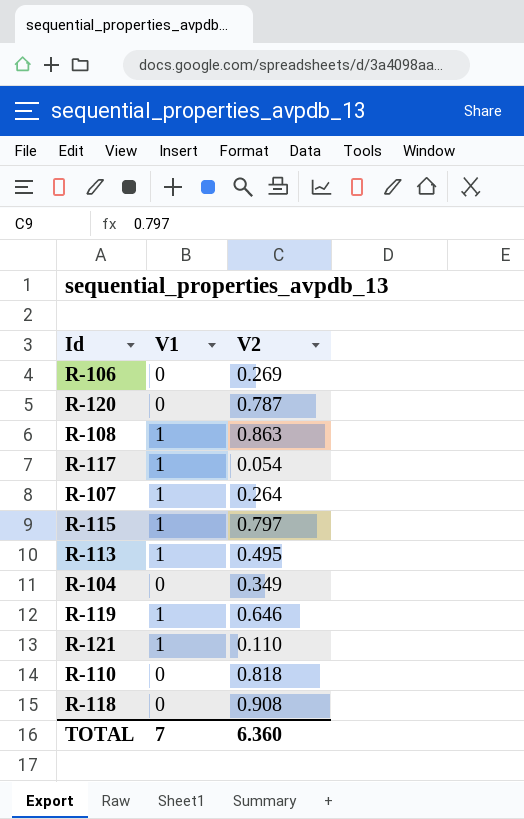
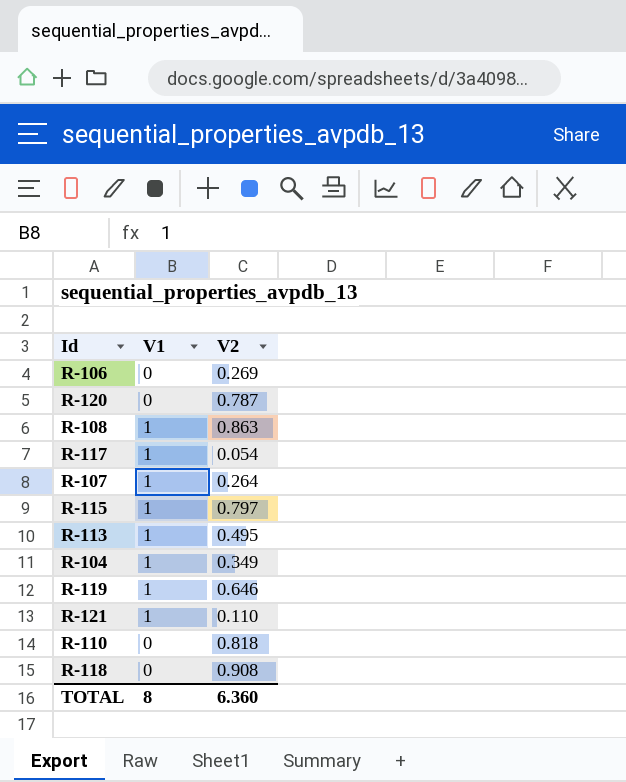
R-104 | V1: 0 -> 1
TOTAL | V1: 7 -> 8

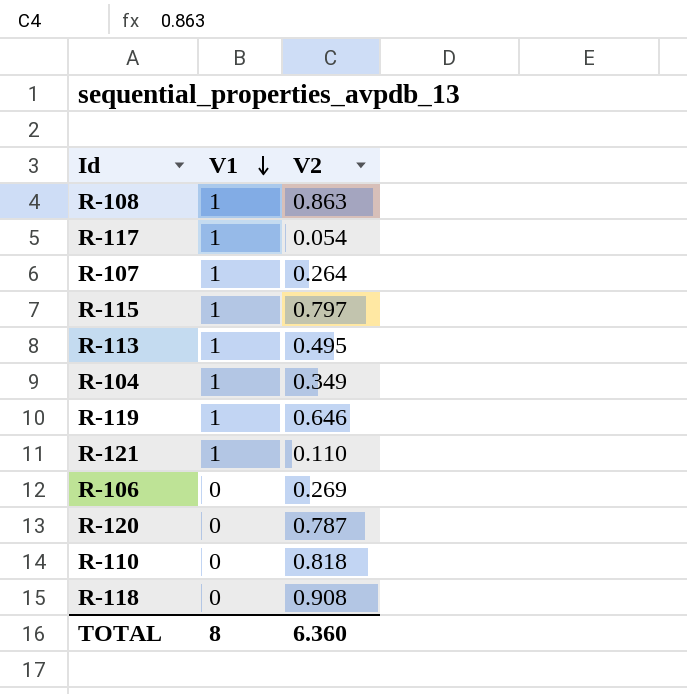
row order: none -> V1 descending

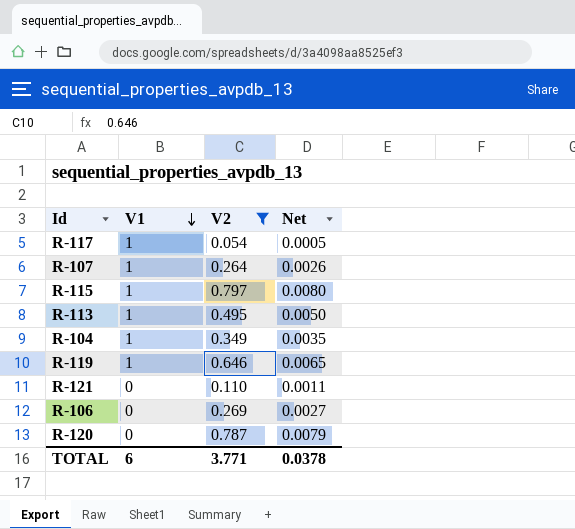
filter: none -> V2 <= 0.797
column Net | formula: none -> [V2] * 0.01
R-121 | V1: 1 -> 0
TOTAL | V1: 8 -> 6
TOTAL | V2: 6.360 -> 3.771

